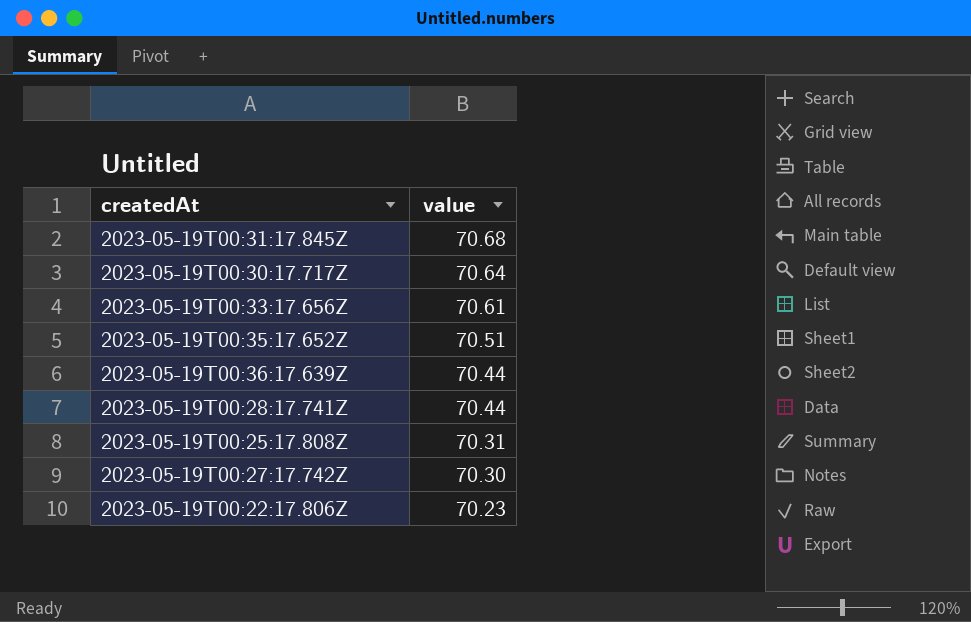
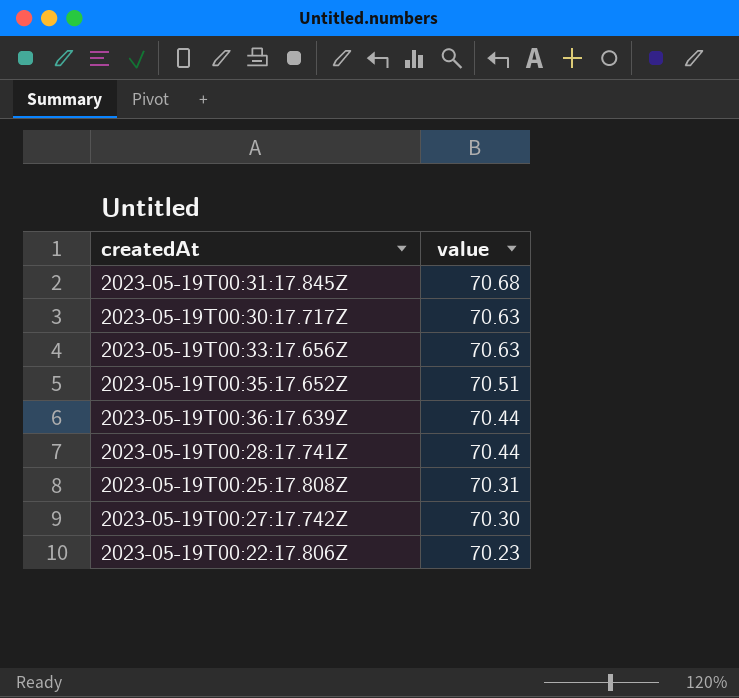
2023-05-19T00:30:17.717Z | value: 70.64 -> 70.63
2023-05-19T00:33:17.656Z | value: 70.61 -> 70.63

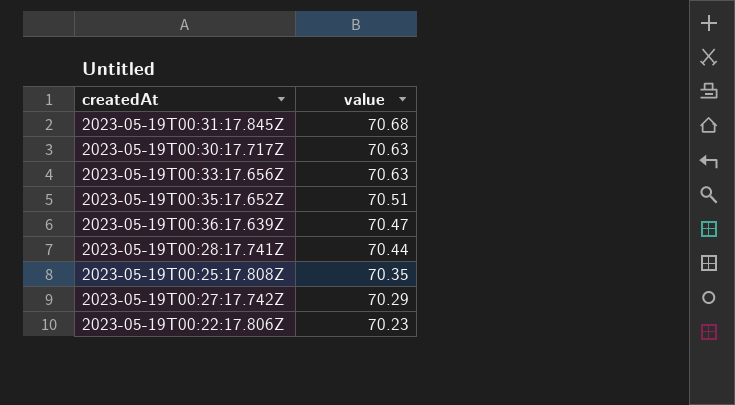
2023-05-19T00:36:17.639Z | value: 70.44 -> 70.47
2023-05-19T00:25:17.808Z | value: 70.31 -> 70.35
2023-05-19T00:27:17.742Z | value: 70.30 -> 70.29

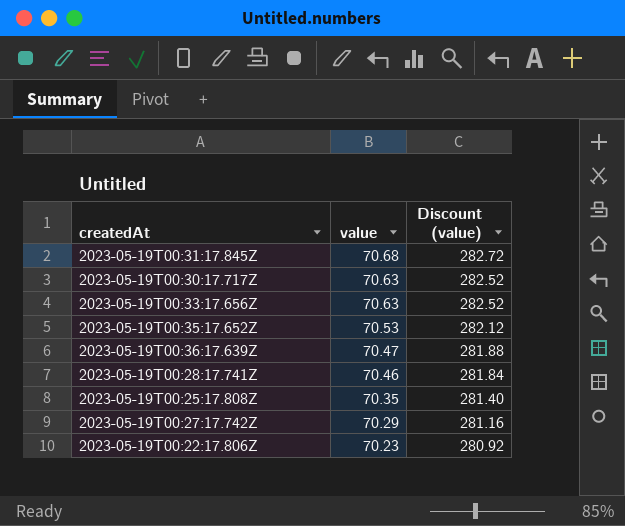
column Discount (value) | formula: none -> [value] * 4
2023-05-19T00:35:17.652Z | value: 70.51 -> 70.53
2023-05-19T00:28:17.741Z | value: 70.44 -> 70.46

